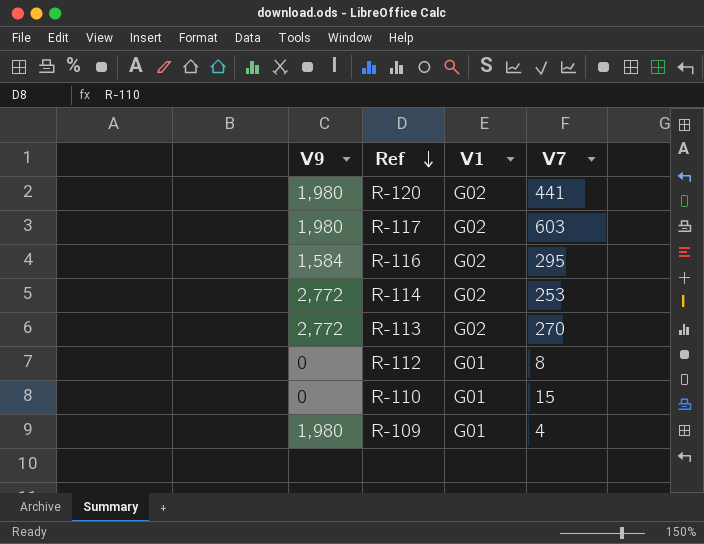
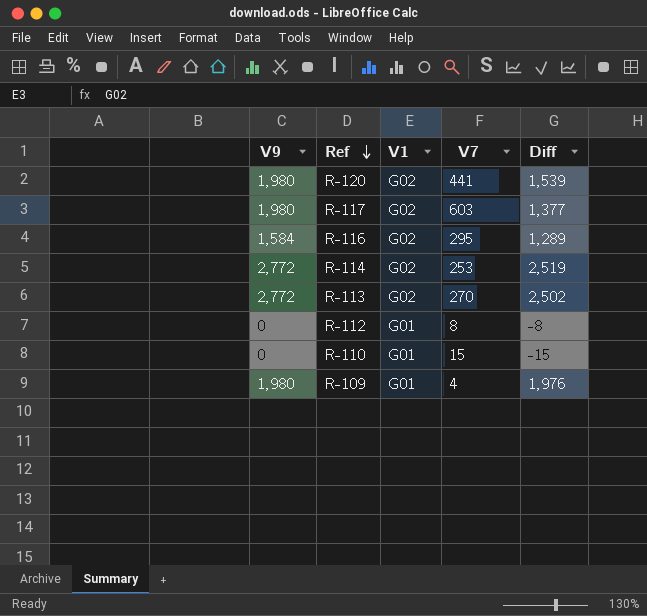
column Diff | formula: none -> [V9] - [V7]

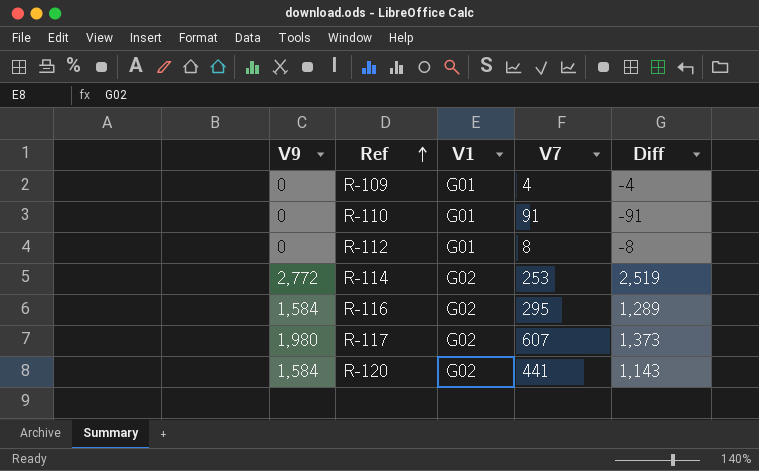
row order: Ref descending -> Ref ascending
row R-113: 2,772 | G02 | 270 | 2,502 -> none
R-109 | V9: 1,980 -> 0
R-109 | Diff: 1,976 -> -4
R-110 | V7: 15 -> 91
R-110 | Diff: -15 -> -91
R-117 | V7: 603 -> 607
R-117 | Diff: 1,377 -> 1,373
R-120 | V9: 1,980 -> 1,584
R-120 | Diff: 1,539 -> 1,143

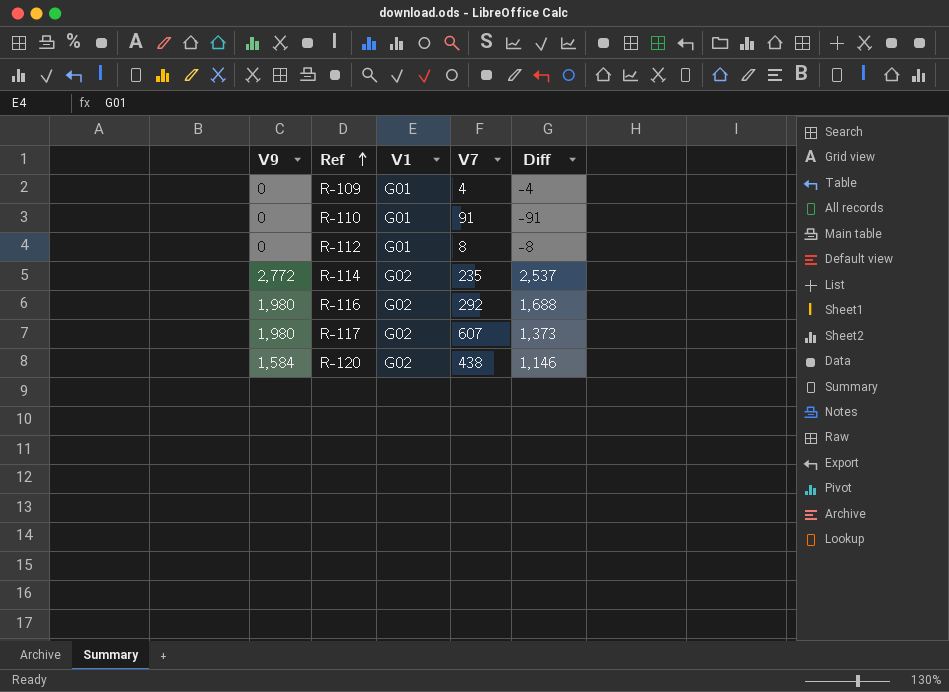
R-114 | V7: 253 -> 235
R-114 | Diff: 2,519 -> 2,537
R-116 | V9: 1,584 -> 1,980
R-116 | V7: 295 -> 292
R-116 | Diff: 1,289 -> 1,688
R-120 | V7: 441 -> 438
R-120 | Diff: 1,143 -> 1,146

